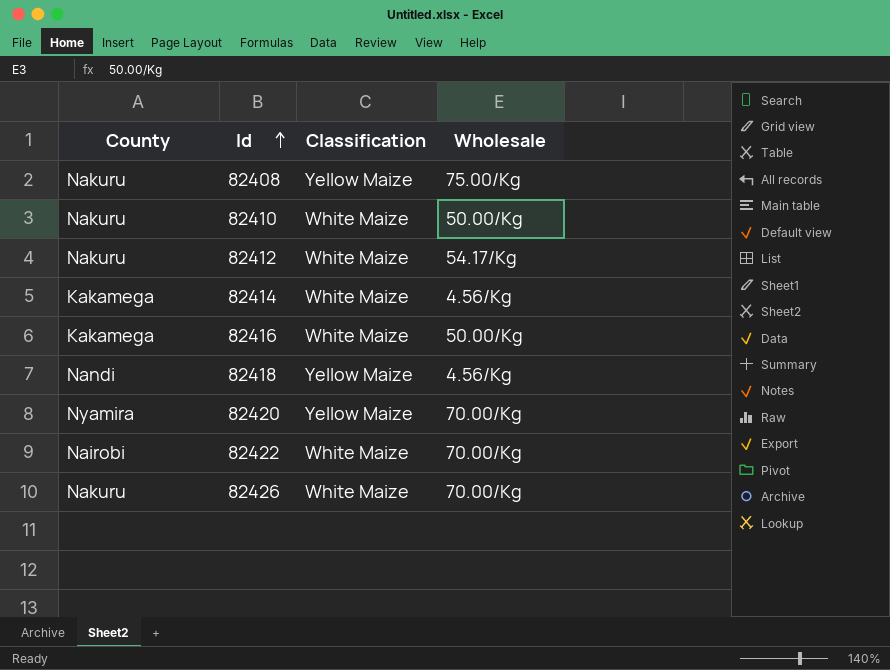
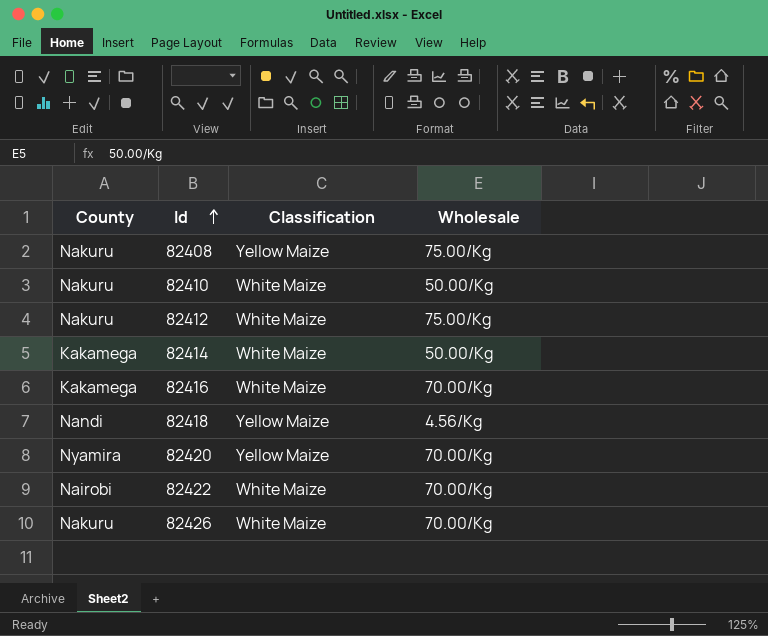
82412 | Wholesale: 54.17/Kg -> 75.00/Kg
82414 | Wholesale: 4.56/Kg -> 50.00/Kg
82416 | Wholesale: 50.00/Kg -> 70.00/Kg

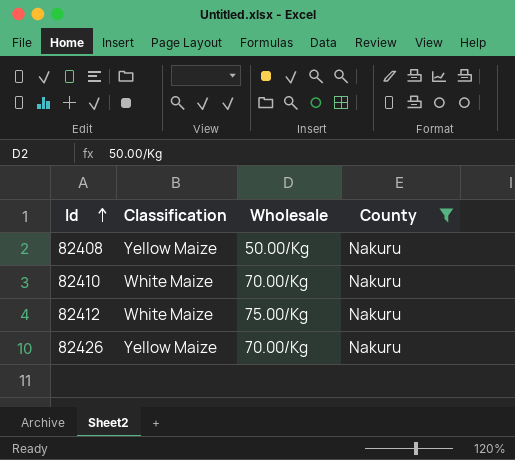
filter: none -> County = Nakuru
column County | position: 1 -> 4
82408 | Wholesale: 75.00/Kg -> 50.00/Kg
82410 | Wholesale: 50.00/Kg -> 70.00/Kg
82426 | Classification: White Maize -> Yellow Maize

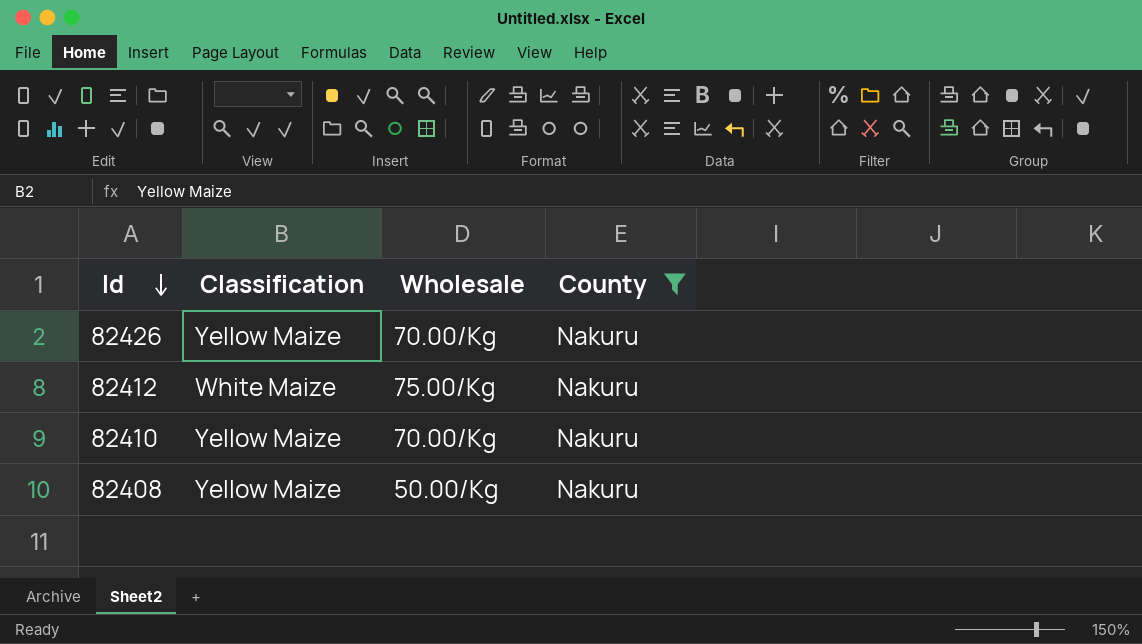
row order: Id ascending -> Id descending
82410 | Classification: White Maize -> Yellow Maize

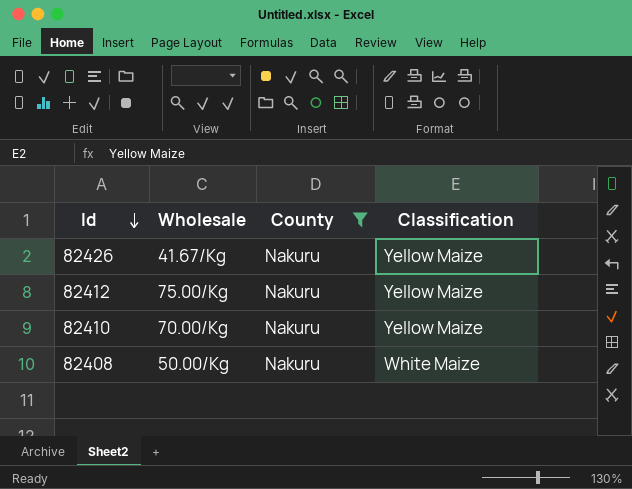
column Classification | position: 2 -> 4
82426 | Wholesale: 70.00/Kg -> 41.67/Kg
82412 | Classification: White Maize -> Yellow Maize
82408 | Classification: Yellow Maize -> White Maize

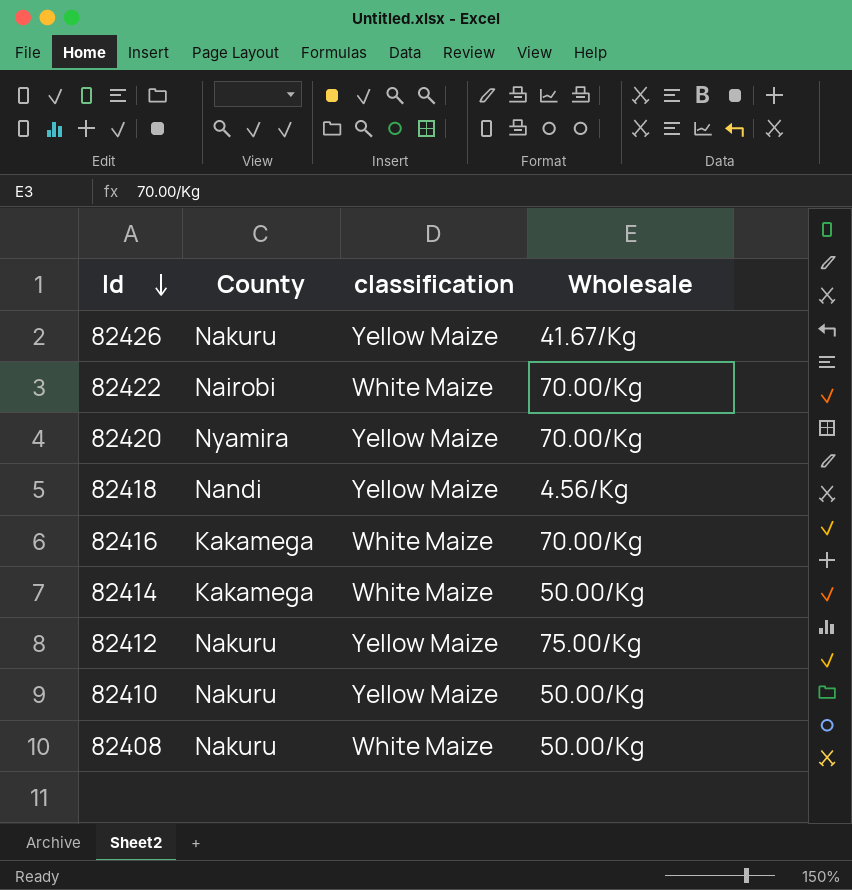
filter: County = Nakuru -> none
column name: Classification -> classification
column Wholesale | position: 2 -> 4
82410 | Wholesale: 70.00/Kg -> 50.00/Kg

